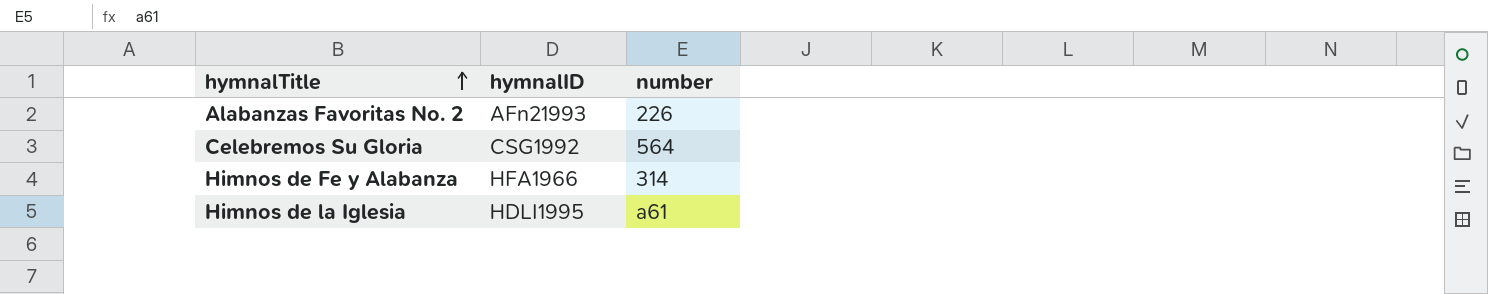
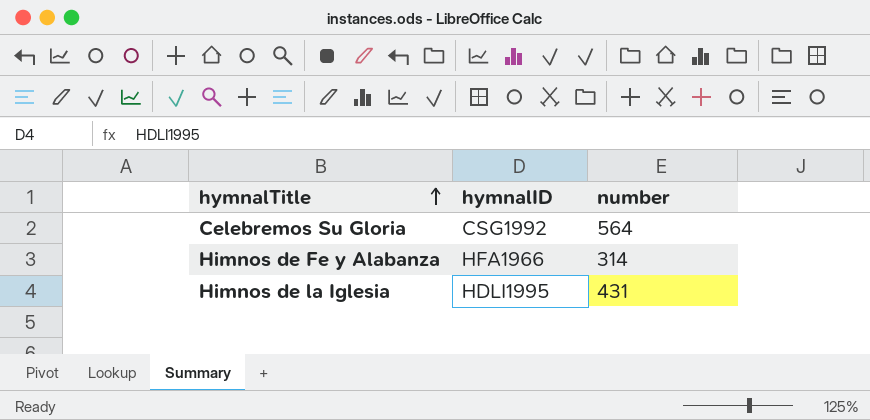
row Alabanzas Favoritas No. 2: AFn21993 | 226 -> none
Himnos de la Iglesia | number: a61 -> 431

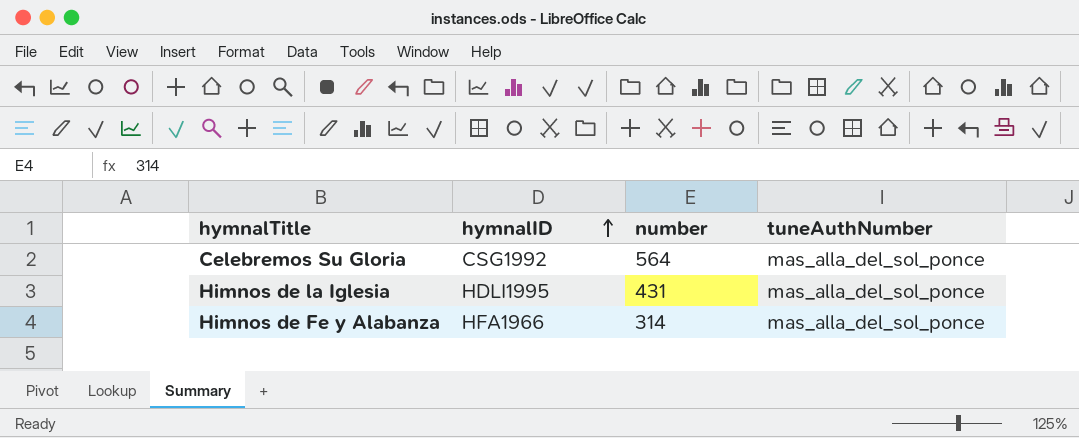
row order: hymnalTitle ascending -> hymnalID ascending
column tuneAuthNumber | position: none -> 4

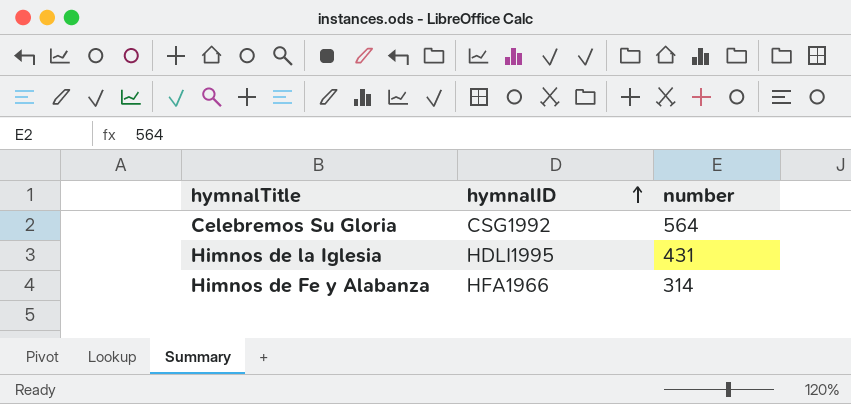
column tuneAuthNumber | position: 4 -> none

